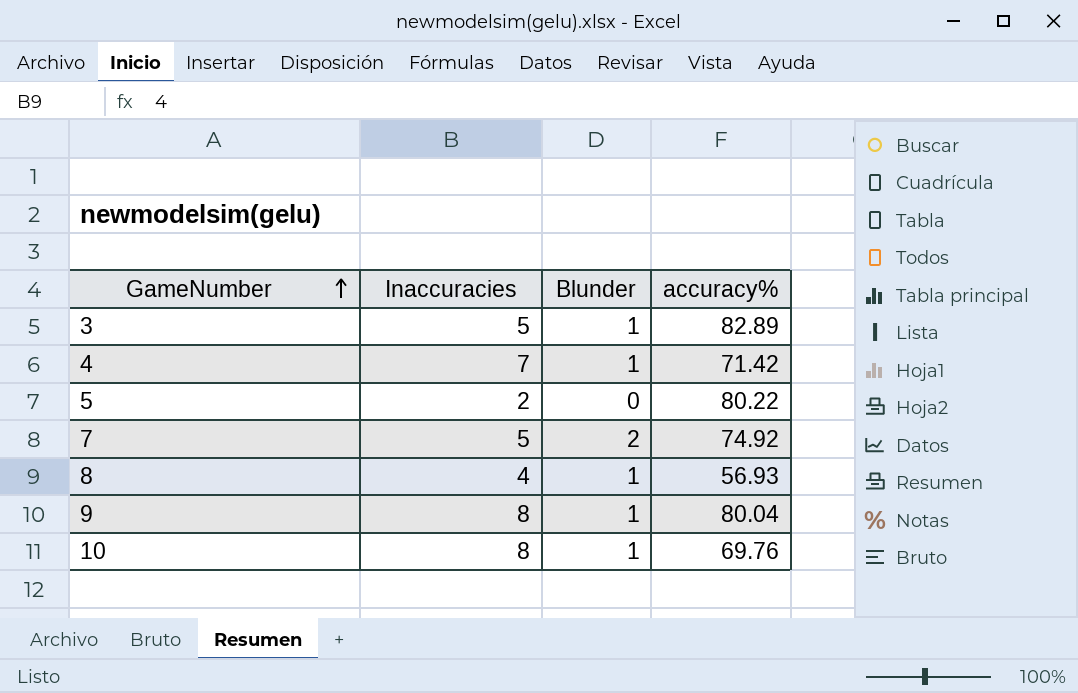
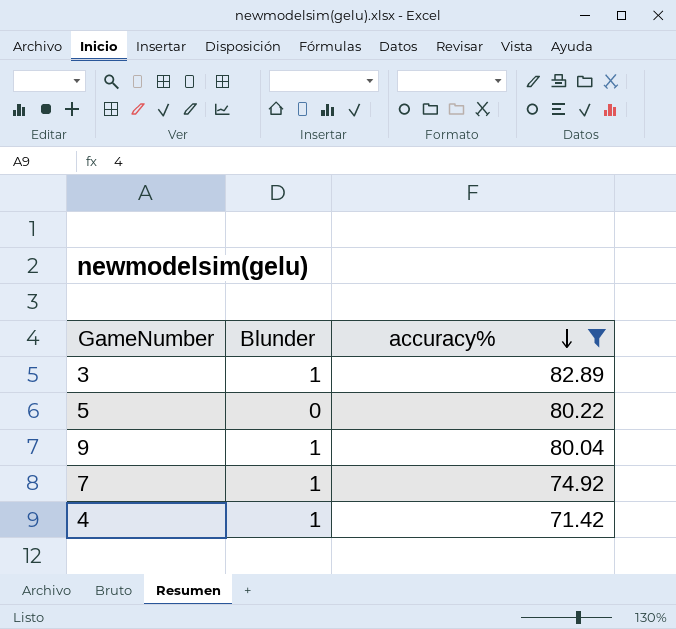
filter: none -> accuracy% >= 71.42
row order: GameNumber ascending -> accuracy% descending
column Inaccuracies | position: 2 -> none
7 | Blunder: 2 -> 1

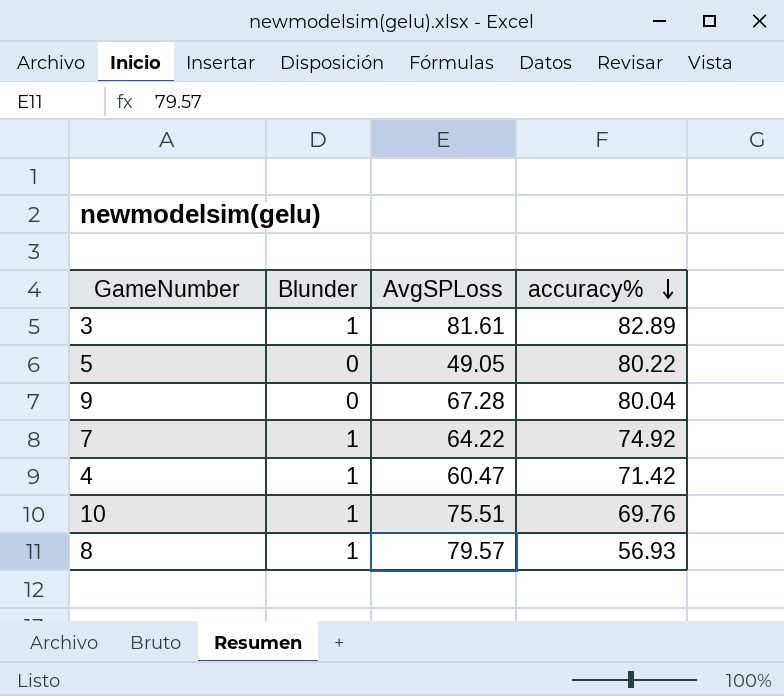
filter: accuracy% >= 71.42 -> none
column AvgSPLoss | position: none -> 3
9 | Blunder: 1 -> 0

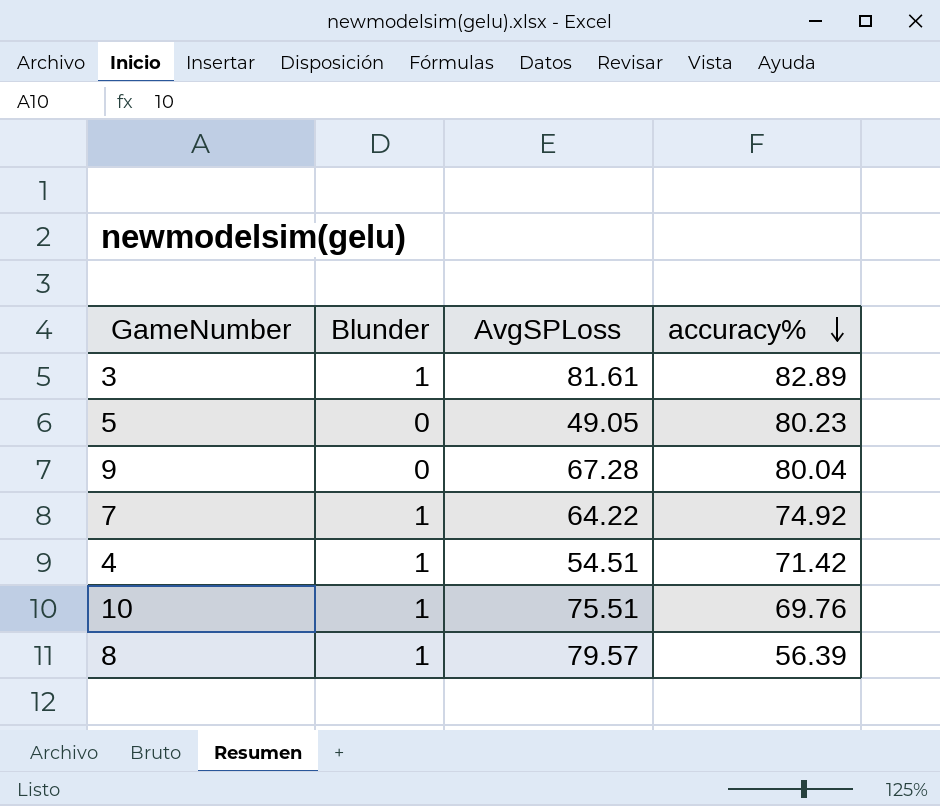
5 | accuracy%: 80.22 -> 80.23
4 | AvgSPLoss: 60.47 -> 54.51
8 | accuracy%: 56.93 -> 56.39

